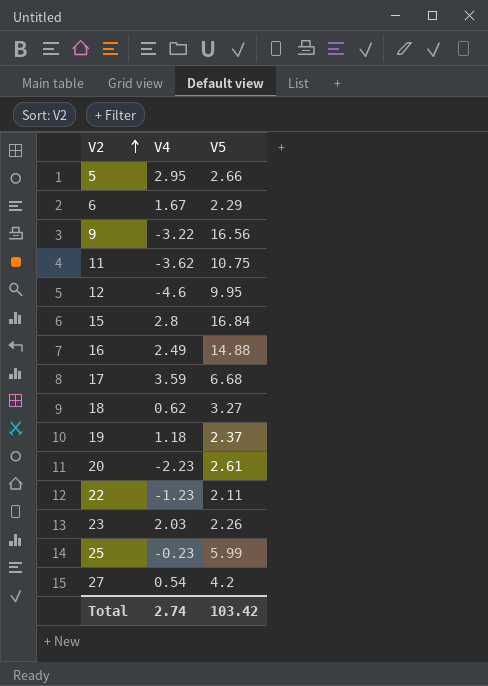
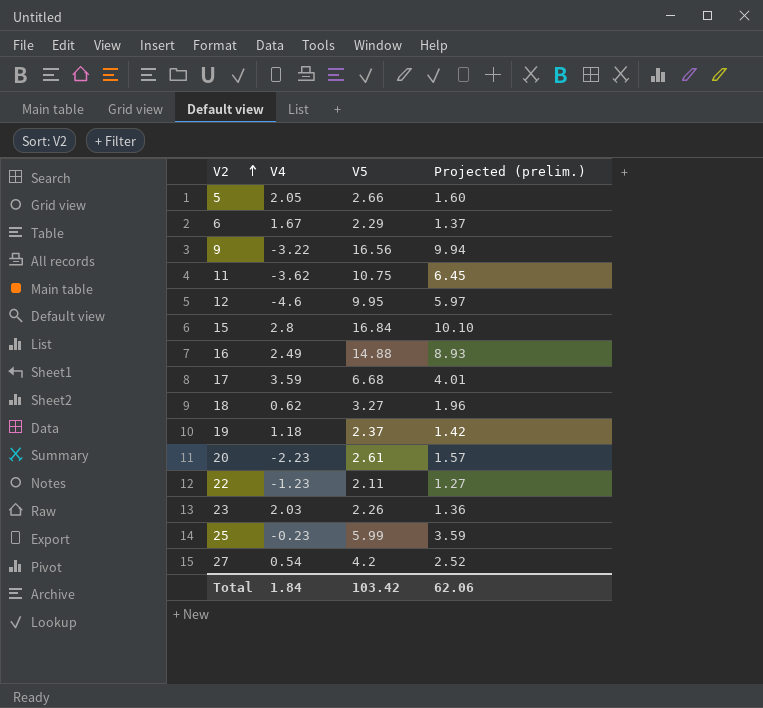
column Projected (prelim.) | formula: none -> [V5] * 0.6
5 | V4: 2.95 -> 2.05
Total | V4: 2.74 -> 1.84

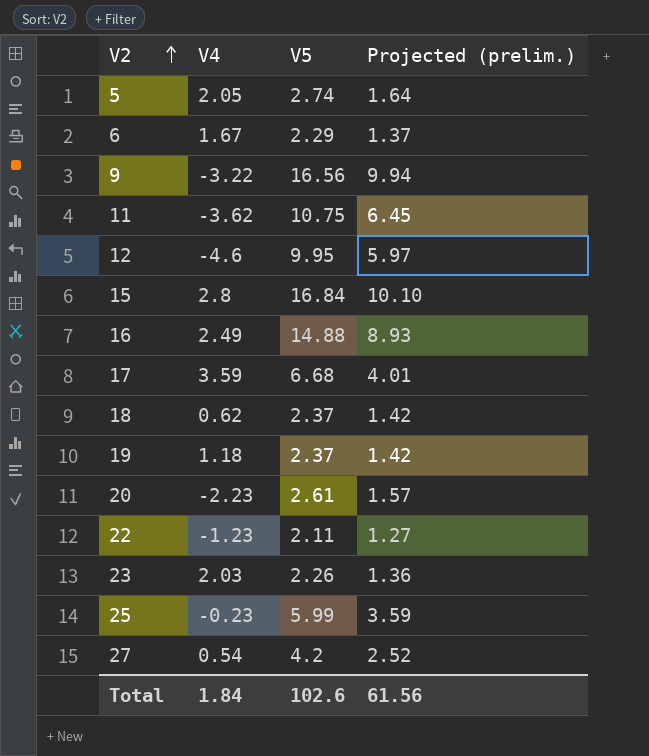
5 | V5: 2.66 -> 2.74
5 | Projected (prelim.): 1.60 -> 1.64
18 | V5: 3.27 -> 2.37
18 | Projected (prelim.): 1.96 -> 1.42
Total | V5: 103.42 -> 102.6
Total | Projected (prelim.): 62.06 -> 61.56

